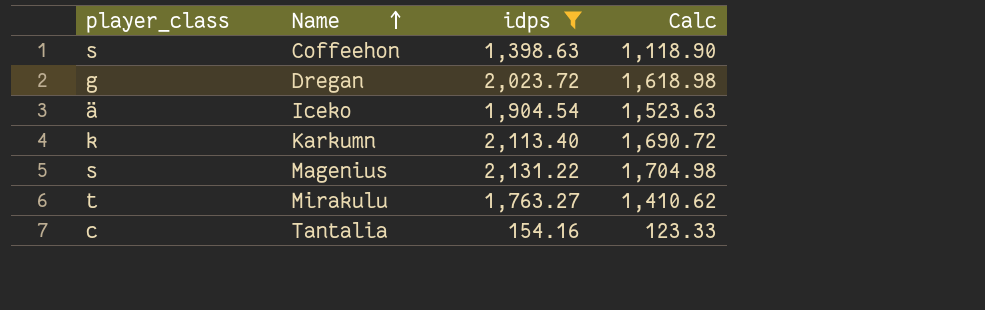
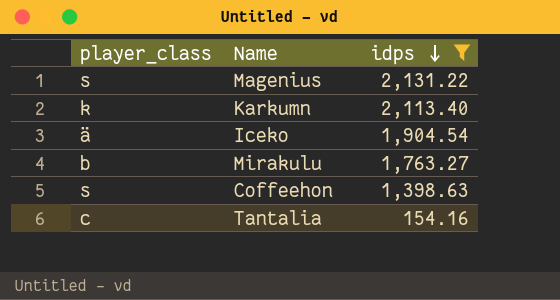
row order: Name ascending -> idps descending
column Calc | formula: [idps] * 0.8 -> none
row Dregan: g | 2,023.72 | 1,618.98 -> none
Mirakulu | player_class: t -> b

